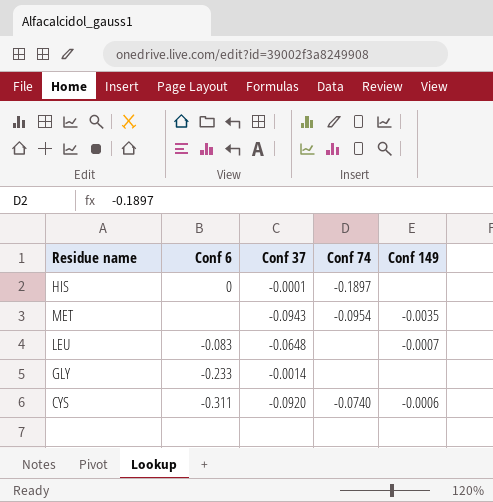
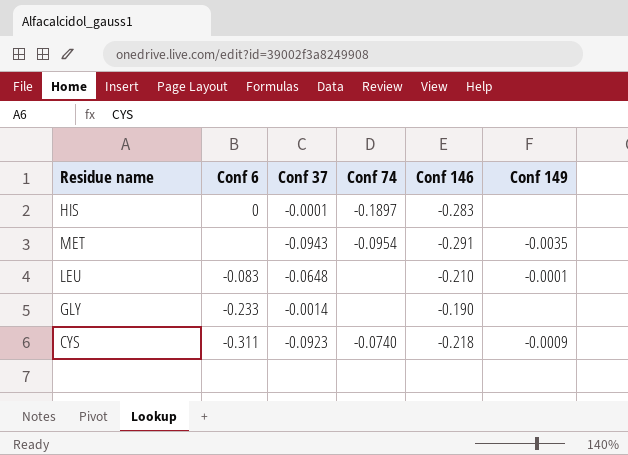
column Conf 146 | position: none -> 5
LEU | Conf 149: -0.0007 -> -0.0001
CYS | Conf 37: -0.0920 -> -0.0923
CYS | Conf 149: -0.0006 -> -0.0009

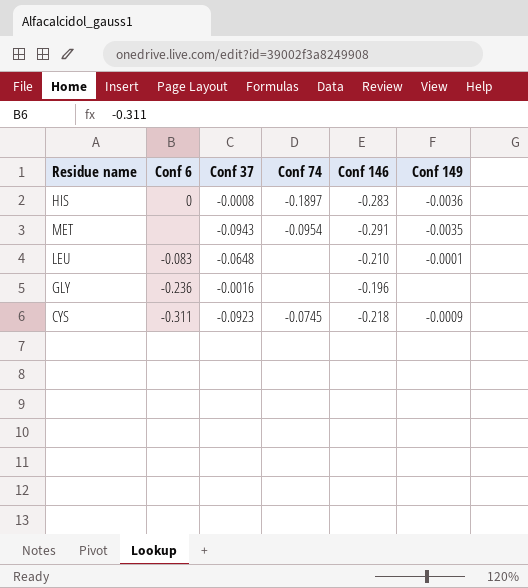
HIS | Conf 37: -0.0001 -> -0.0008
HIS | Conf 149: none -> -0.0036
GLY | Conf 6: -0.233 -> -0.236
GLY | Conf 37: -0.0014 -> -0.0016
GLY | Conf 146: -0.190 -> -0.196
CYS | Conf 74: -0.0740 -> -0.0745

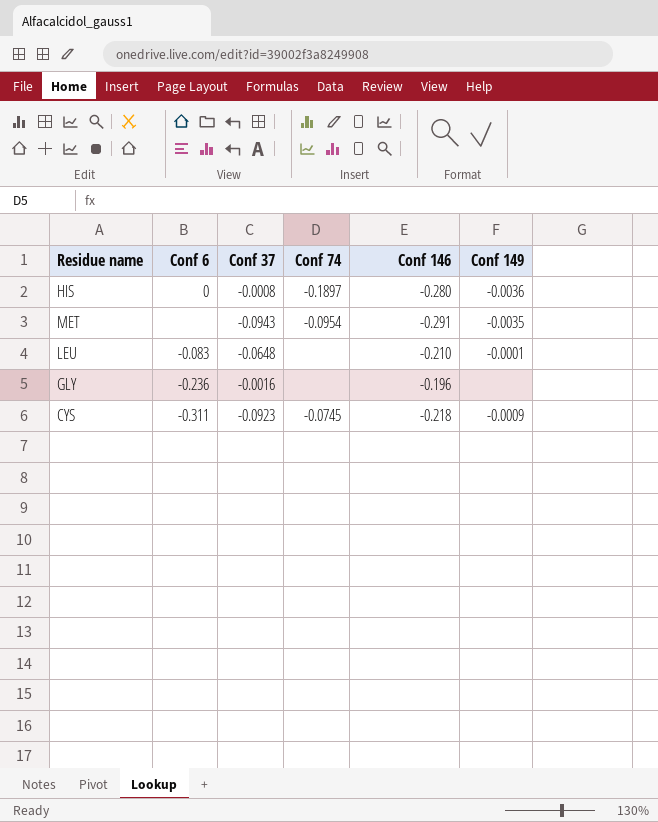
HIS | Conf 146: -0.283 -> -0.280

